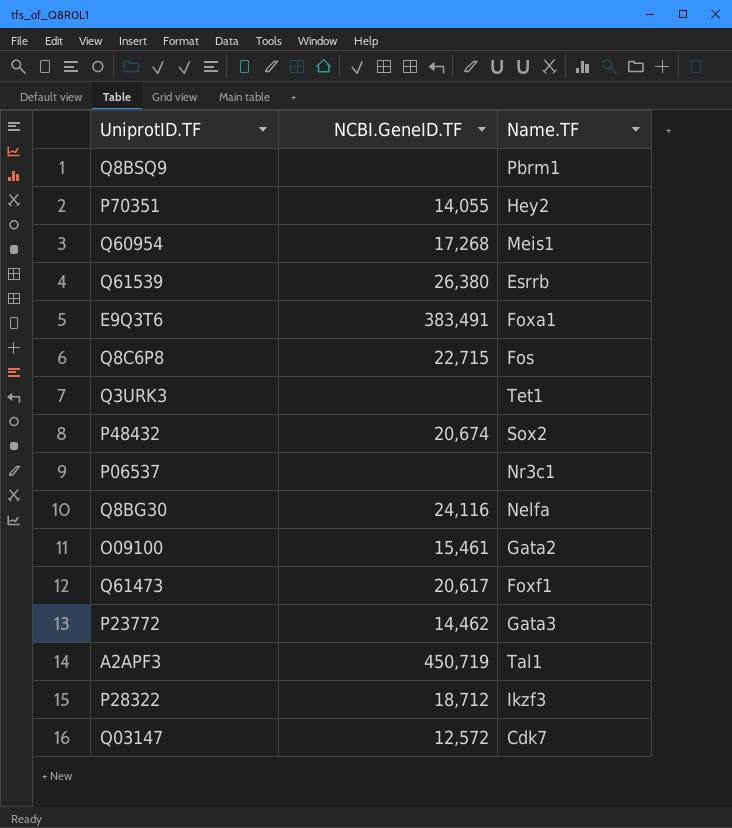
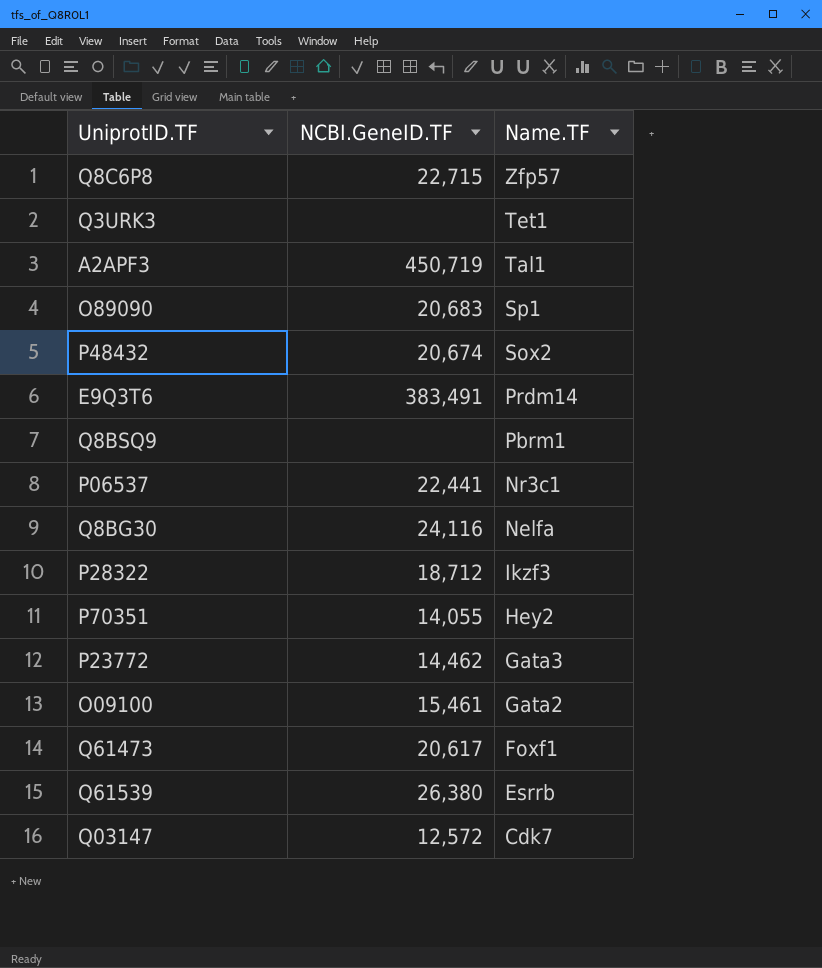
row order: none -> Name.TF descending
row Q60954: 17,268 | Meis1 -> none
Q8C6P8 | Name.TF: Fos -> Zfp57
row O89090: none -> 20,683 | Sp1
E9Q3T6 | Name.TF: Foxa1 -> Prdm14
P06537 | NCBI.GeneID.TF: none -> 22,441

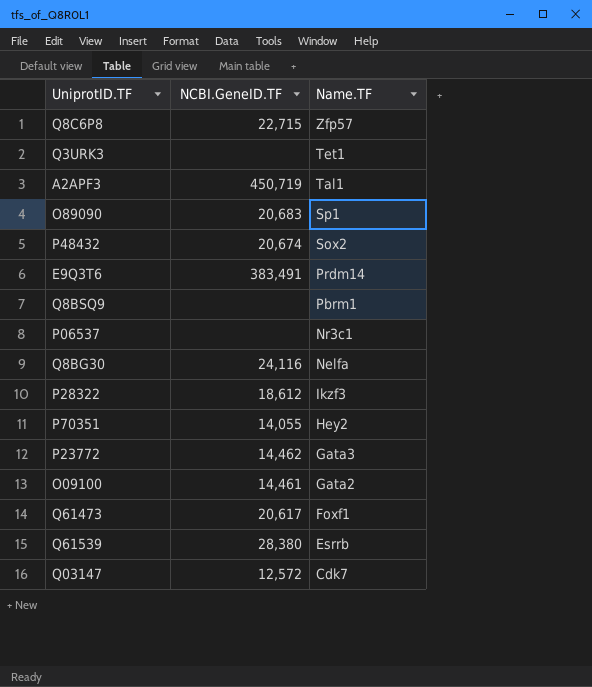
P06537 | NCBI.GeneID.TF: 22,441 -> none
P28322 | NCBI.GeneID.TF: 18,712 -> 18,612
O09100 | NCBI.GeneID.TF: 15,461 -> 14,461
Q61539 | NCBI.GeneID.TF: 26,380 -> 28,380

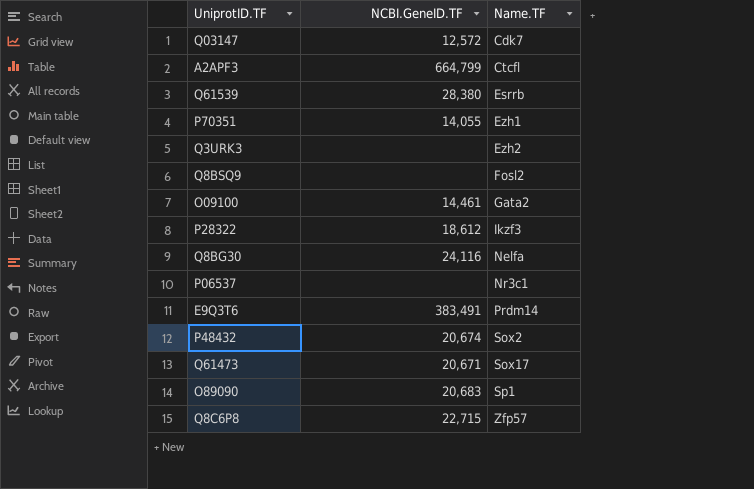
row order: Name.TF descending -> Name.TF ascending
row P23772: 14,462 | Gata3 -> none
A2APF3 | NCBI.GeneID.TF: 450,719 -> 664,799
A2APF3 | Name.TF: Tal1 -> Ctcfl
P70351 | Name.TF: Hey2 -> Ezh1
Q3URK3 | Name.TF: Tet1 -> Ezh2
Q8BSQ9 | Name.TF: Pbrm1 -> Fosl2
Q61473 | NCBI.GeneID.TF: 20,617 -> 20,671
Q61473 | Name.TF: Foxf1 -> Sox17

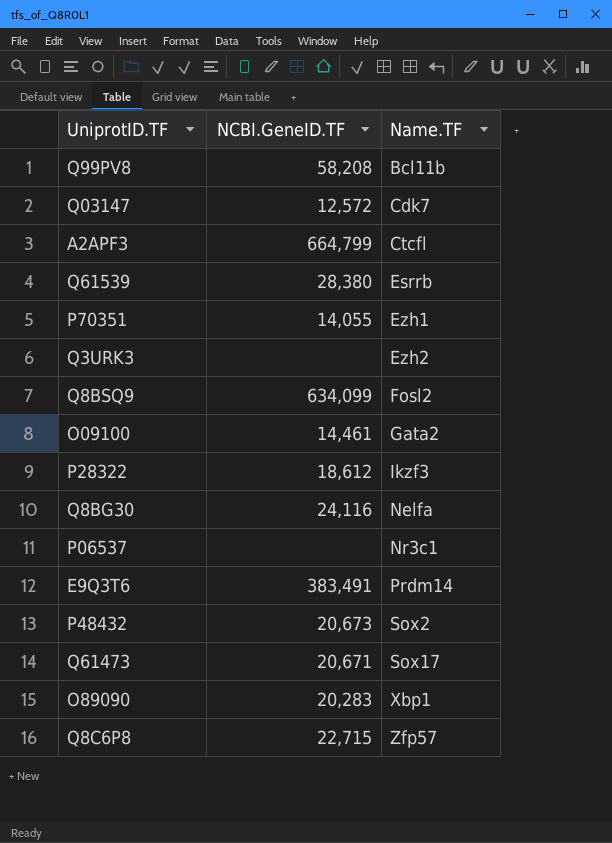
row Q99PV8: none -> 58,208 | Bcl11b
Q8BSQ9 | NCBI.GeneID.TF: none -> 634,099
P48432 | NCBI.GeneID.TF: 20,674 -> 20,673
O89090 | NCBI.GeneID.TF: 20,683 -> 20,283
O89090 | Name.TF: Sp1 -> Xbp1

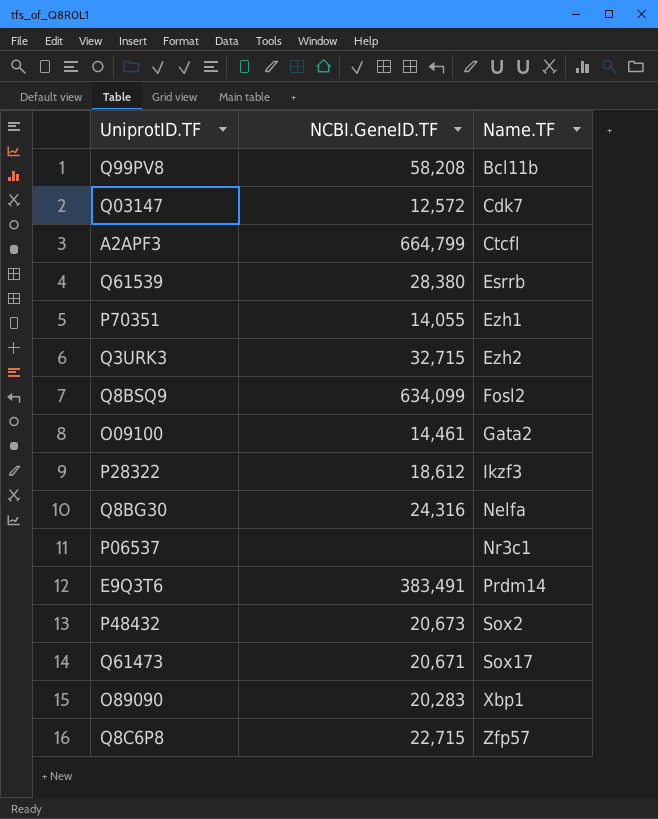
Q3URK3 | NCBI.GeneID.TF: none -> 32,715
Q8BG30 | NCBI.GeneID.TF: 24,116 -> 24,316

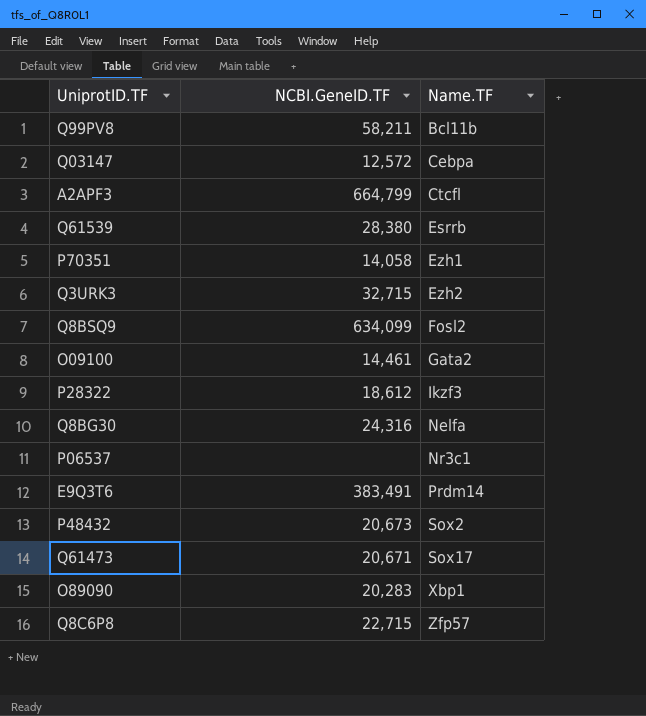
Q99PV8 | NCBI.GeneID.TF: 58,208 -> 58,211
Q03147 | Name.TF: Cdk7 -> Cebpa
P70351 | NCBI.GeneID.TF: 14,055 -> 14,058

